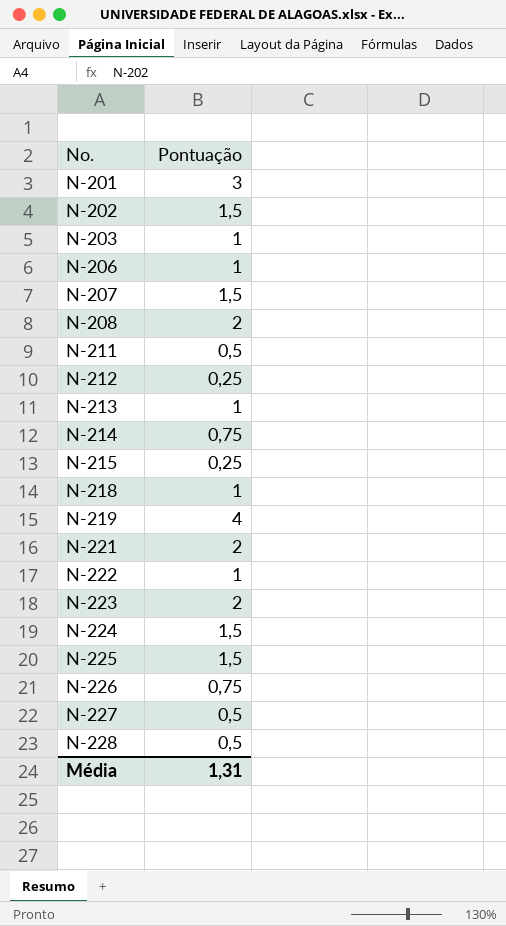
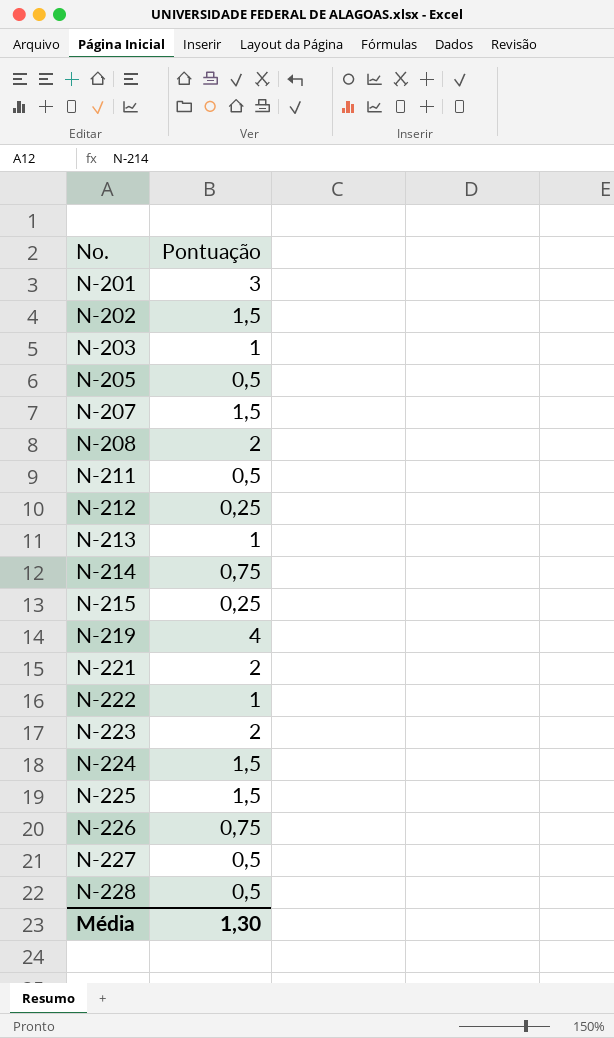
row N-206: 1 -> none
row N-218: 1 -> none
row N-205: none -> 0,5
Média | Pontuação: 1,31 -> 1,30

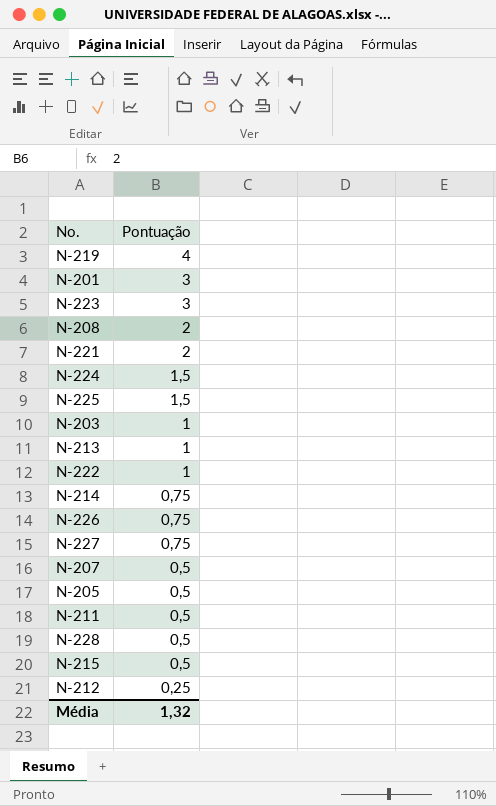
row order: No. ascending -> Pontuação descending
row N-202: 1,5 -> none
N-223 | Pontuação: 2 -> 3
N-227 | Pontuação: 0,5 -> 0,75
N-207 | Pontuação: 1,5 -> 0,5
N-215 | Pontuação: 0,25 -> 0,5
Média | Pontuação: 1,30 -> 1,32

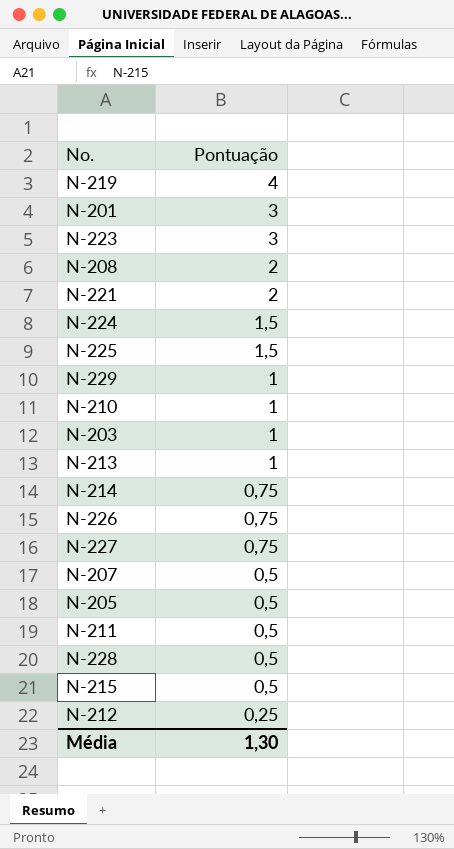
row N-222: 1 -> none
row N-229: none -> 1
row N-210: none -> 1
Média | Pontuação: 1,32 -> 1,30

